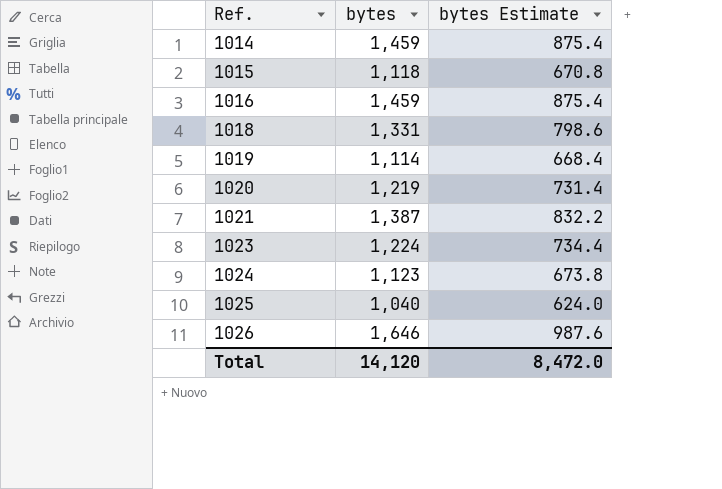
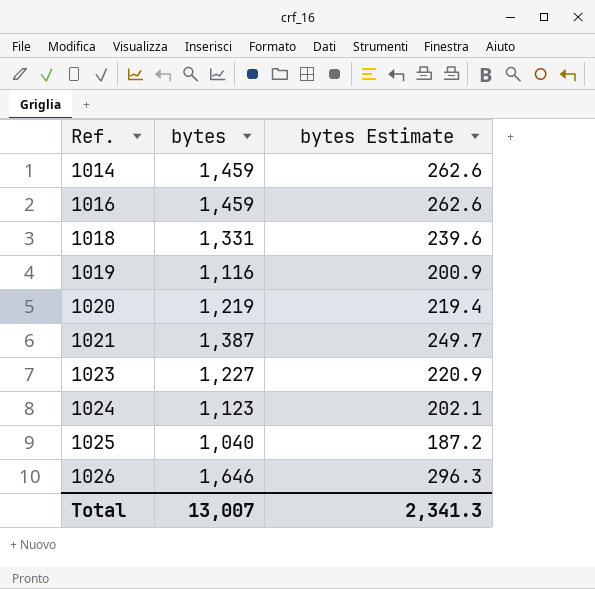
column bytes Estimate | formula: [bytes] * 0.6 -> [bytes] * 0.18
row 1015: 1,118 | 670.8 -> none
1019 | bytes: 1,114 -> 1,116
1023 | bytes: 1,224 -> 1,227
Total | bytes: 14,120 -> 13,007
Total | bytes Estimate: 8,472.0 -> 2,341.3

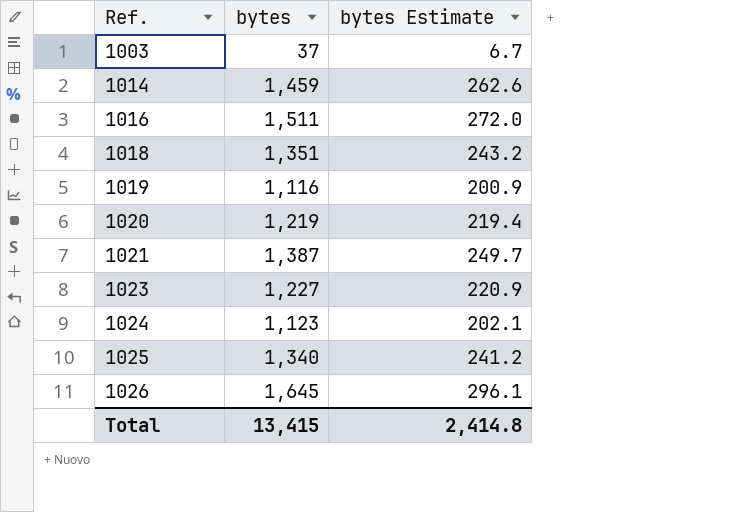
row 1003: none -> 37 | 6.7
1016 | bytes: 1,459 -> 1,511
1016 | bytes Estimate: 262.6 -> 272.0
1018 | bytes: 1,331 -> 1,351
1018 | bytes Estimate: 239.6 -> 243.2
1025 | bytes: 1,040 -> 1,340
1025 | bytes Estimate: 187.2 -> 241.2
1026 | bytes: 1,646 -> 1,645
1026 | bytes Estimate: 296.3 -> 296.1
Total | bytes: 13,007 -> 13,415
Total | bytes Estimate: 2,341.3 -> 2,414.8

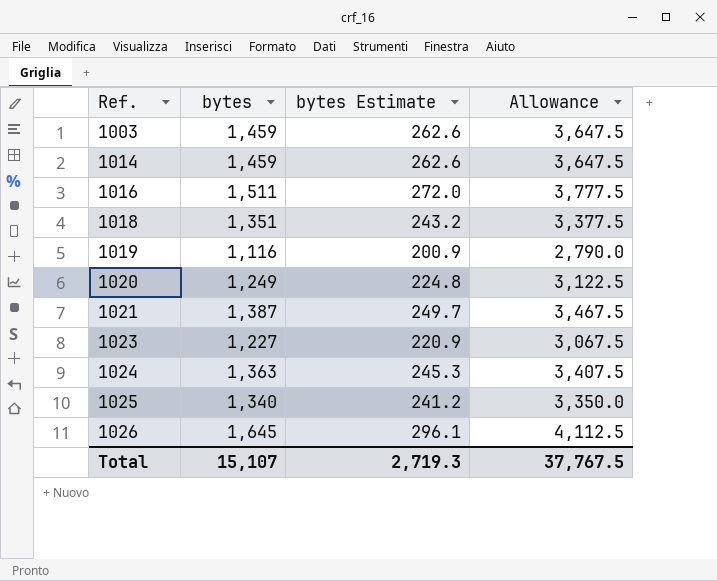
column Allowance | formula: none -> [bytes] * 2.5
1003 | bytes: 37 -> 1,459
1003 | bytes Estimate: 6.7 -> 262.6
1020 | bytes: 1,219 -> 1,249
1020 | bytes Estimate: 219.4 -> 224.8
1024 | bytes: 1,123 -> 1,363
1024 | bytes Estimate: 202.1 -> 245.3
Total | bytes: 13,415 -> 15,107
Total | bytes Estimate: 2,414.8 -> 2,719.3

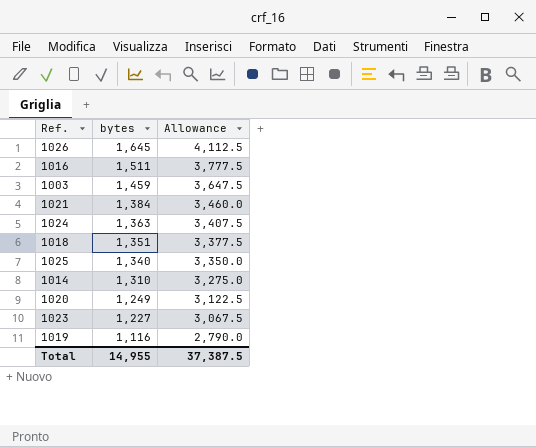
row order: Ref. ascending -> bytes descending
column bytes Estimate | formula: [bytes] * 0.18 -> none
1021 | bytes: 1,387 -> 1,384
1021 | Allowance: 3,467.5 -> 3,460.0
1014 | bytes: 1,459 -> 1,310
1014 | Allowance: 3,647.5 -> 3,275.0
Total | bytes: 15,107 -> 14,955
Total | Allowance: 37,767.5 -> 37,387.5

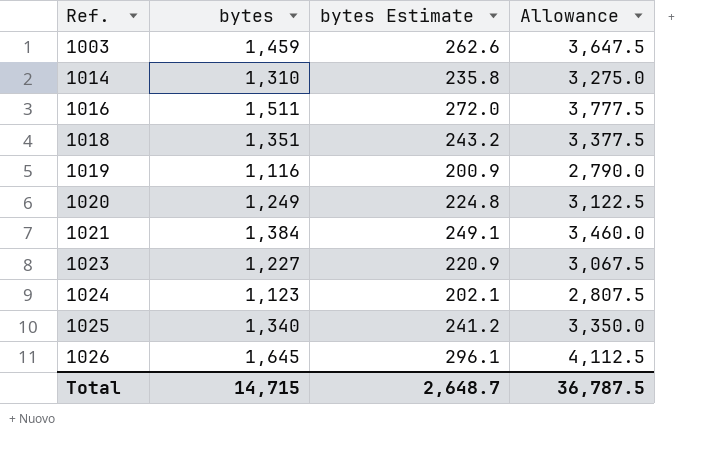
row order: bytes descending -> Ref. ascending
column bytes Estimate | formula: none -> [bytes] * 0.18
1024 | bytes: 1,363 -> 1,123
1024 | Allowance: 3,407.5 -> 2,807.5
Total | bytes: 14,955 -> 14,715
Total | Allowance: 37,387.5 -> 36,787.5

